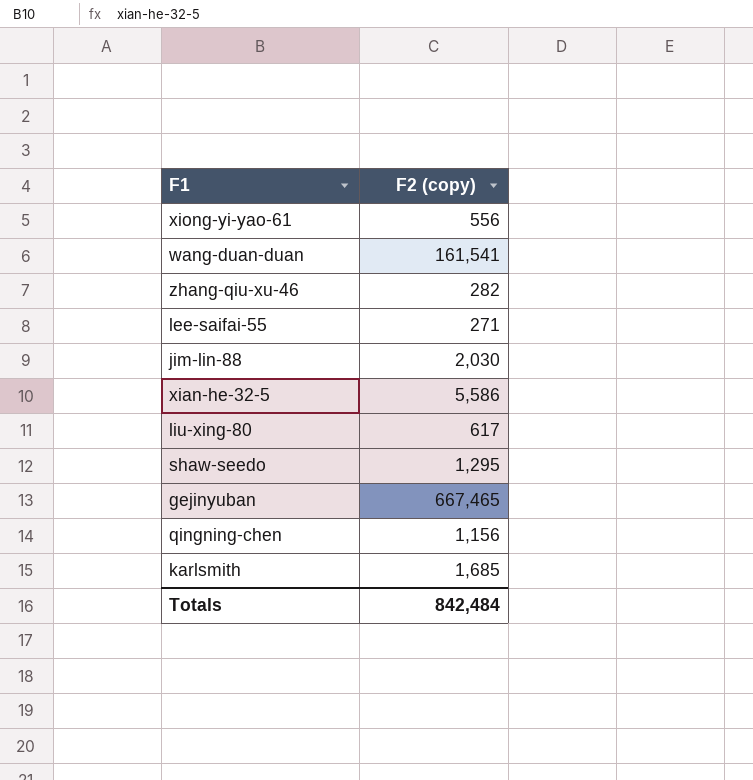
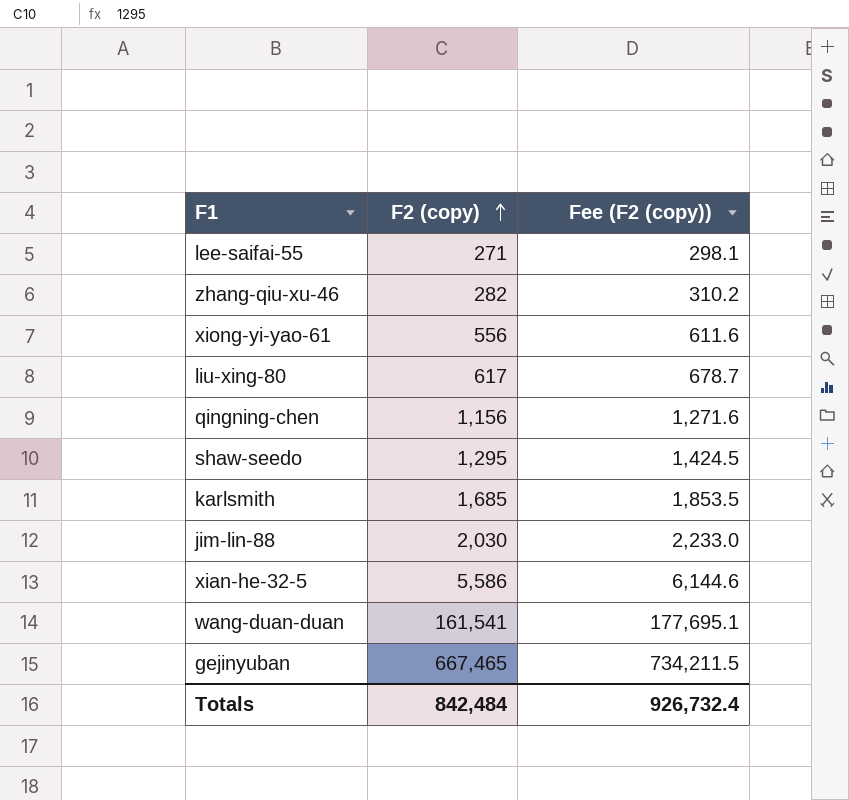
row order: none -> F2 (copy) ascending
column Fee (F2 (copy)) | formula: none -> [F2 (copy)] * 1.1

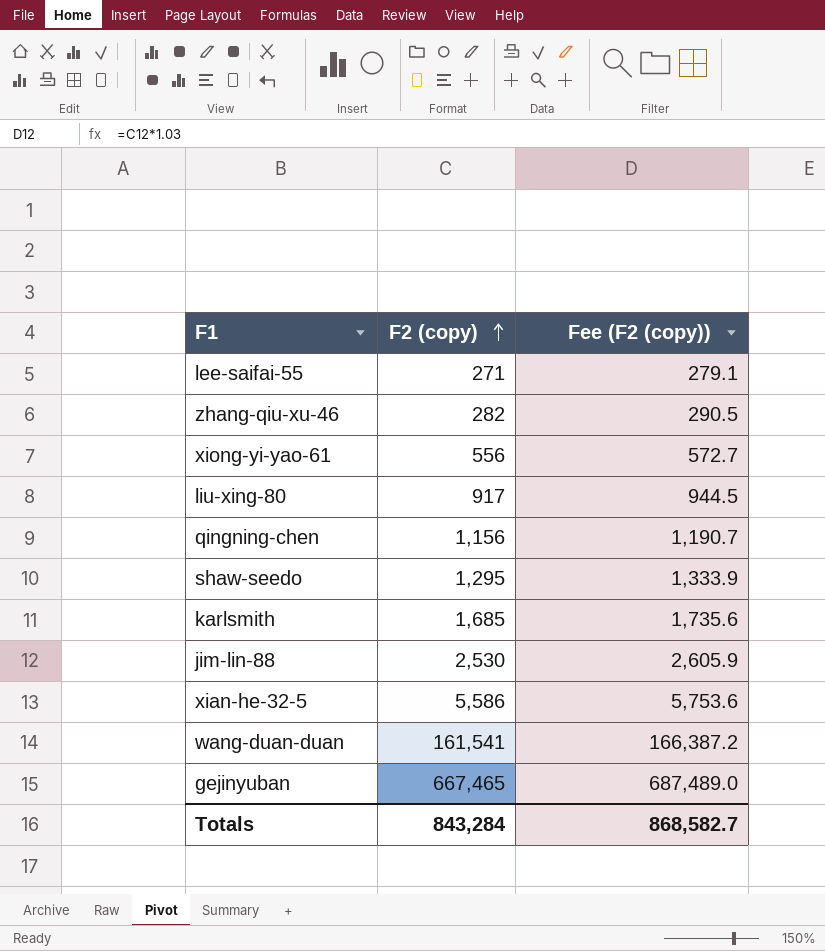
column Fee (F2 (copy)) | formula: [F2 (copy)] * 1.1 -> [F2 (copy)] * 1.03
liu-xing-80 | F2 (copy): 617 -> 917
jim-lin-88 | F2 (copy): 2,030 -> 2,530
Totals | F2 (copy): 842,484 -> 843,284
Totals | Fee (F2 (copy)): 926,732.4 -> 868,582.7

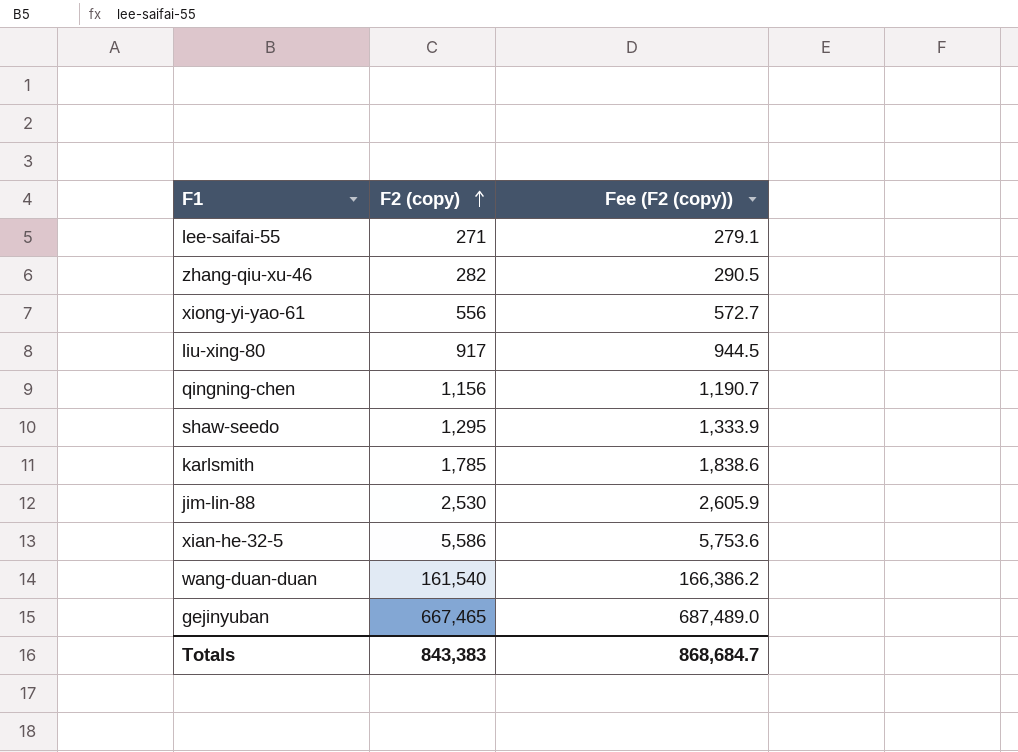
karlsmith | F2 (copy): 1,685 -> 1,785
karlsmith | Fee (F2 (copy)): 1,735.6 -> 1,838.6
wang-duan-duan | F2 (copy): 161,541 -> 161,540
wang-duan-duan | Fee (F2 (copy)): 166,387.2 -> 166,386.2
Totals | F2 (copy): 843,284 -> 843,383
Totals | Fee (F2 (copy)): 868,582.7 -> 868,684.7

